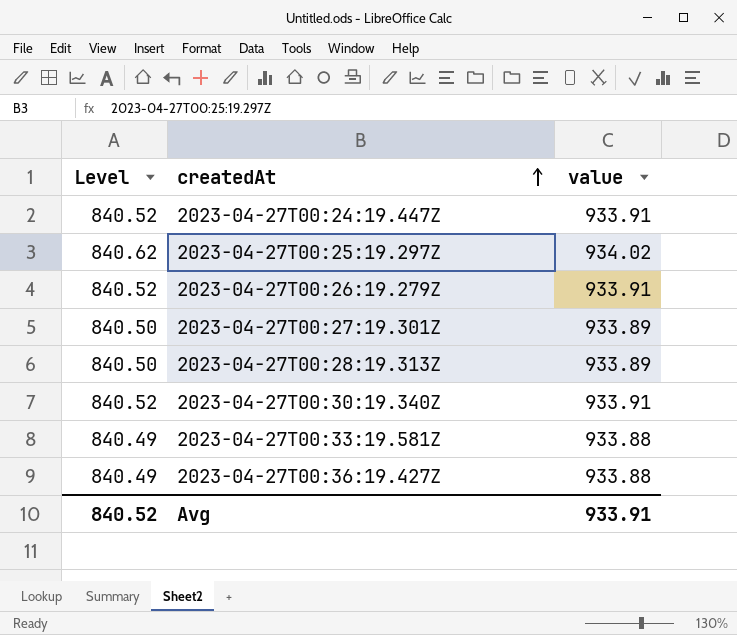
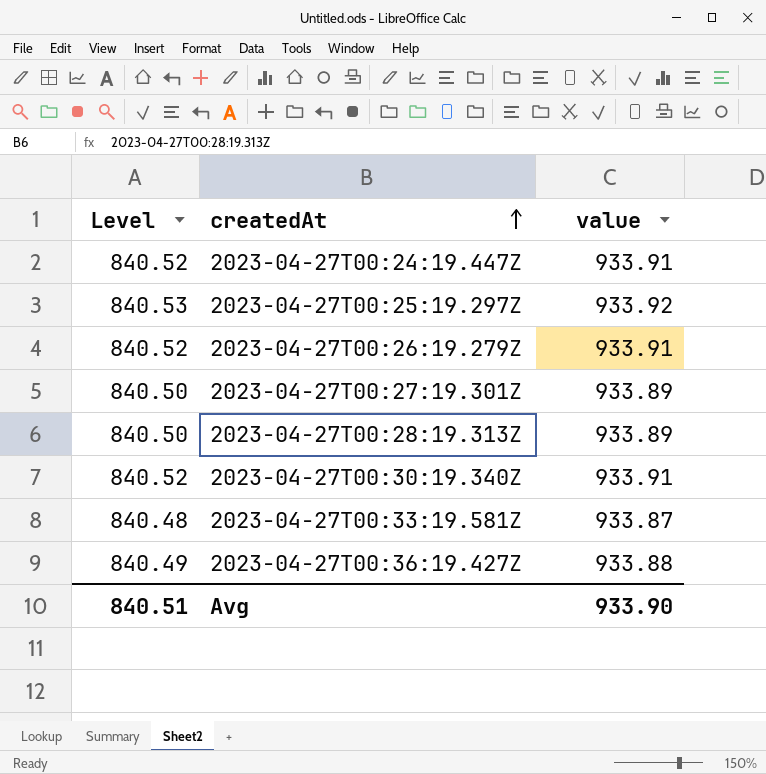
2023-04-27T00:25:19.297Z | Level: 840.62 -> 840.53
2023-04-27T00:25:19.297Z | value: 934.02 -> 933.92
2023-04-27T00:33:19.581Z | Level: 840.49 -> 840.48
2023-04-27T00:33:19.581Z | value: 933.88 -> 933.87
Avg | Level: 840.52 -> 840.51
Avg | value: 933.91 -> 933.90

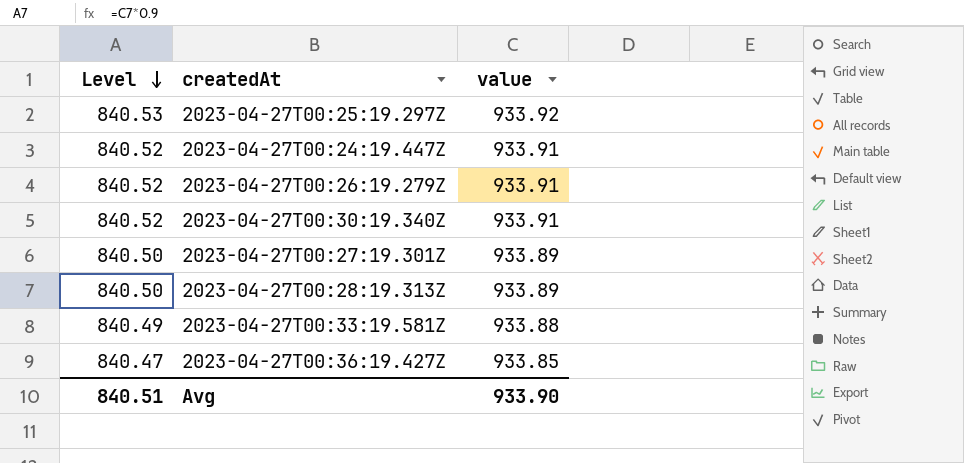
row order: createdAt ascending -> Level descending
2023-04-27T00:33:19.581Z | Level: 840.48 -> 840.49
2023-04-27T00:33:19.581Z | value: 933.87 -> 933.88
2023-04-27T00:36:19.427Z | Level: 840.49 -> 840.47
2023-04-27T00:36:19.427Z | value: 933.88 -> 933.85

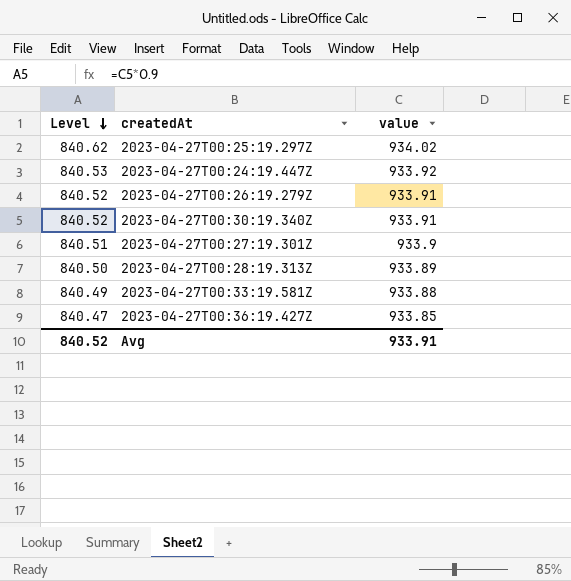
2023-04-27T00:25:19.297Z | Level: 840.53 -> 840.62
2023-04-27T00:25:19.297Z | value: 933.92 -> 934.02
2023-04-27T00:24:19.447Z | Level: 840.52 -> 840.53
2023-04-27T00:24:19.447Z | value: 933.91 -> 933.92
2023-04-27T00:27:19.301Z | Level: 840.50 -> 840.51
2023-04-27T00:27:19.301Z | value: 933.89 -> 933.9
Avg | Level: 840.51 -> 840.52
Avg | value: 933.90 -> 933.91

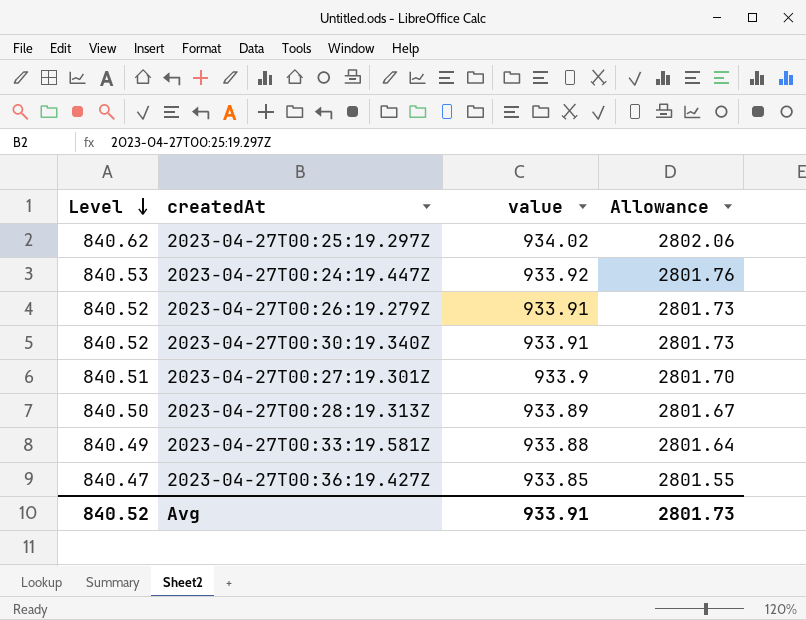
column Allowance | formula: none -> [value] * 3

